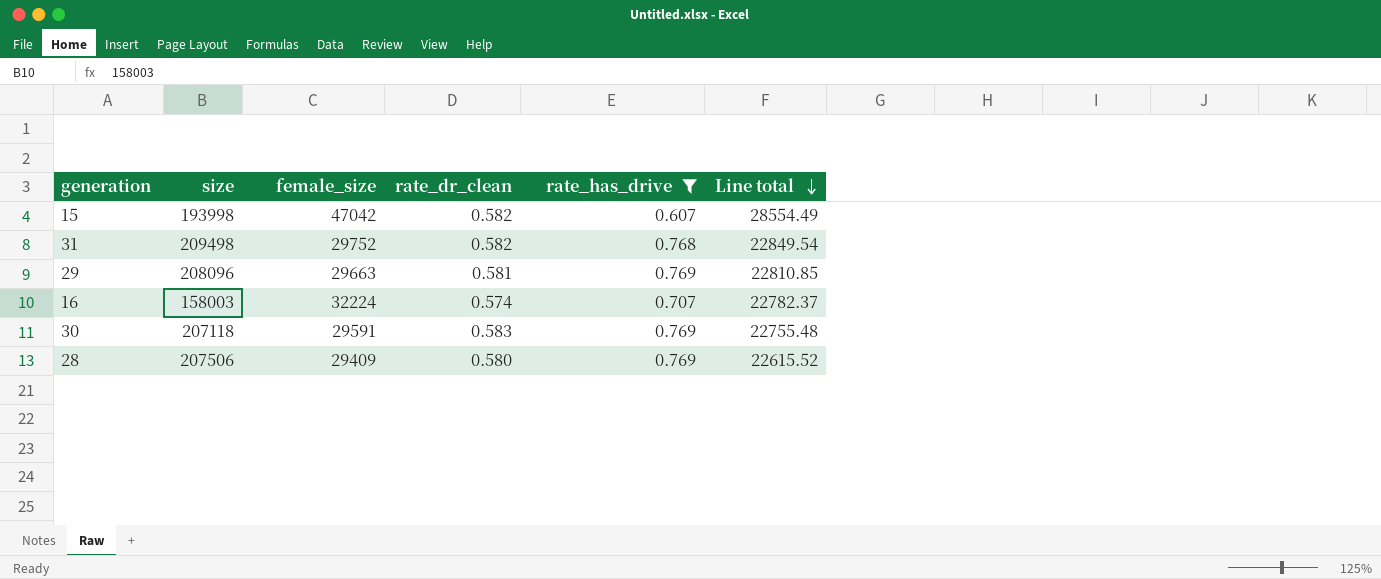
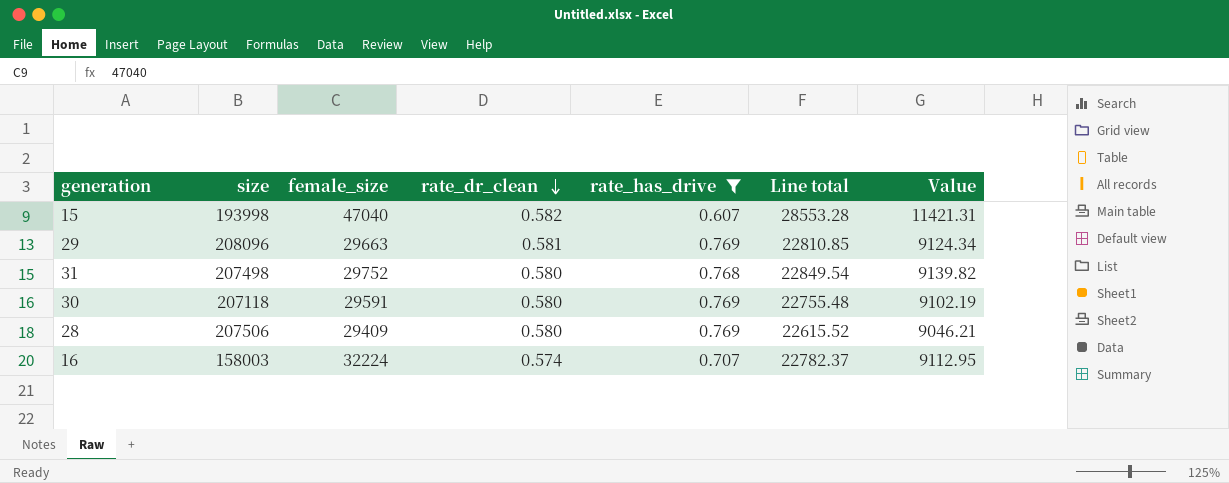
row order: Line total descending -> rate_dr_clean descending
column Value | formula: none -> [Line total] * 0.4
15 | female_size: 47042 -> 47040
15 | Line total: 28554.49 -> 28553.28
31 | size: 209498 -> 207498
31 | rate_dr_clean: 0.582 -> 0.580
30 | rate_dr_clean: 0.583 -> 0.580

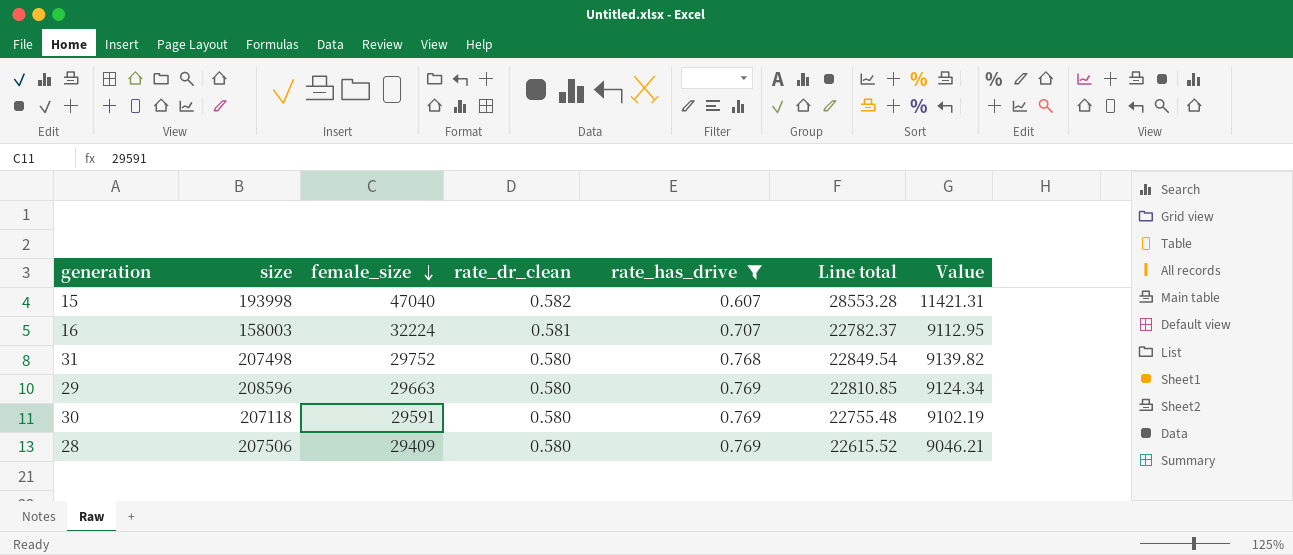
row order: rate_dr_clean descending -> female_size descending
16 | rate_dr_clean: 0.574 -> 0.581
29 | size: 208096 -> 208596
29 | rate_dr_clean: 0.581 -> 0.580

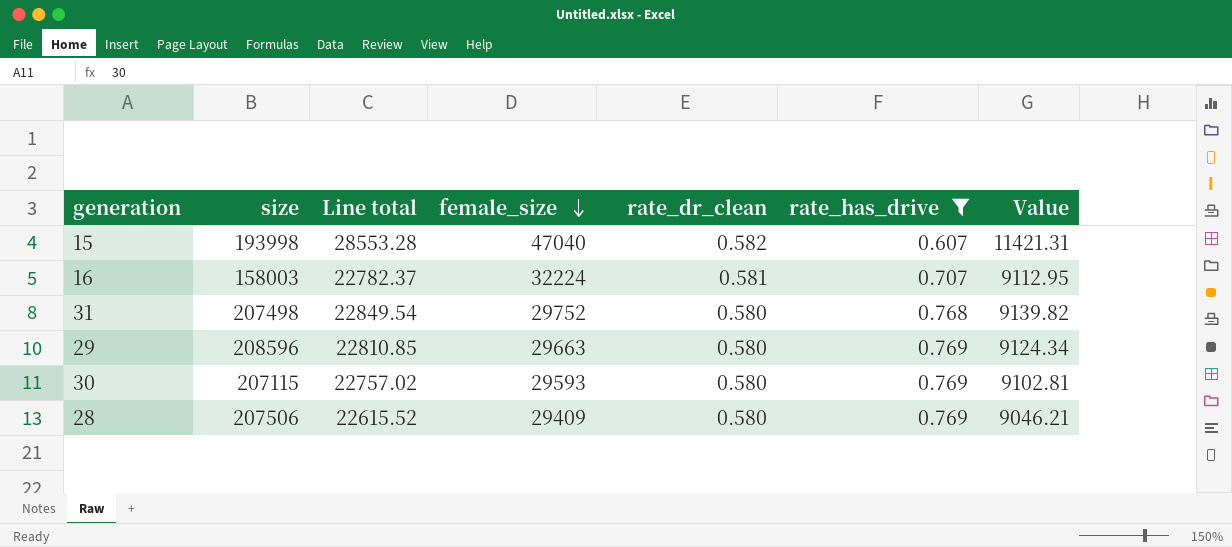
column Line total | position: 6 -> 3
30 | size: 207118 -> 207115
30 | Line total: 22755.48 -> 22757.02
30 | female_size: 29591 -> 29593
30 | Value: 9102.19 -> 9102.81

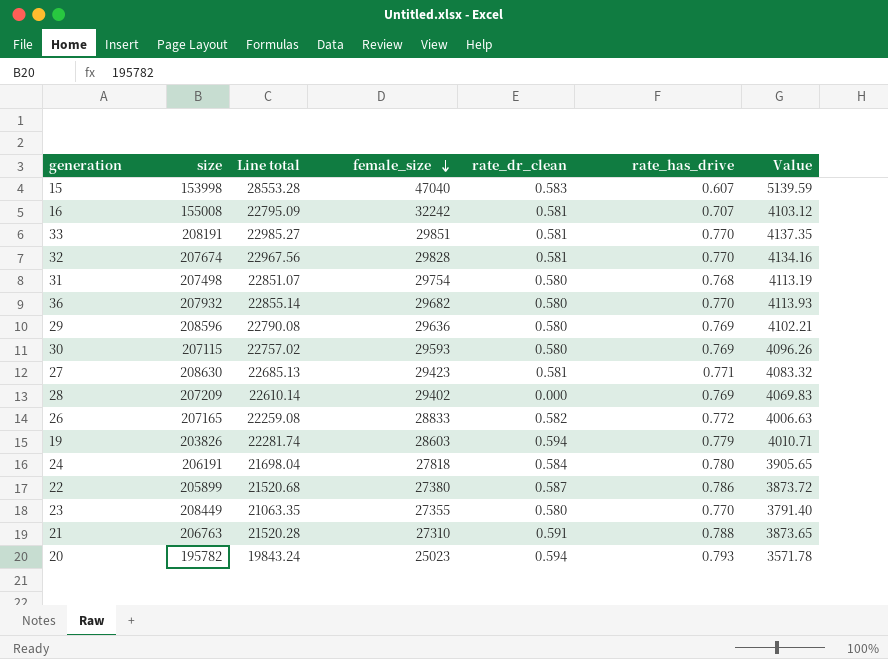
filter: rate_has_drive <= 0.769 -> none
column Value | formula: [Line total] * 0.4 -> [Line total] * 0.18
15 | size: 193998 -> 153998
15 | rate_dr_clean: 0.582 -> 0.583
16 | size: 158003 -> 155008
16 | Line total: 22782.37 -> 22795.09
16 | female_size: 32224 -> 32242
31 | Line total: 22849.54 -> 22851.07
31 | female_size: 29752 -> 29754
29 | Line total: 22810.85 -> 22790.08
29 | female_size: 29663 -> 29636
28 | size: 207506 -> 207209
28 | Line total: 22615.52 -> 22610.14
28 | female_size: 29409 -> 29402
28 | rate_dr_clean: 0.580 -> 0.000

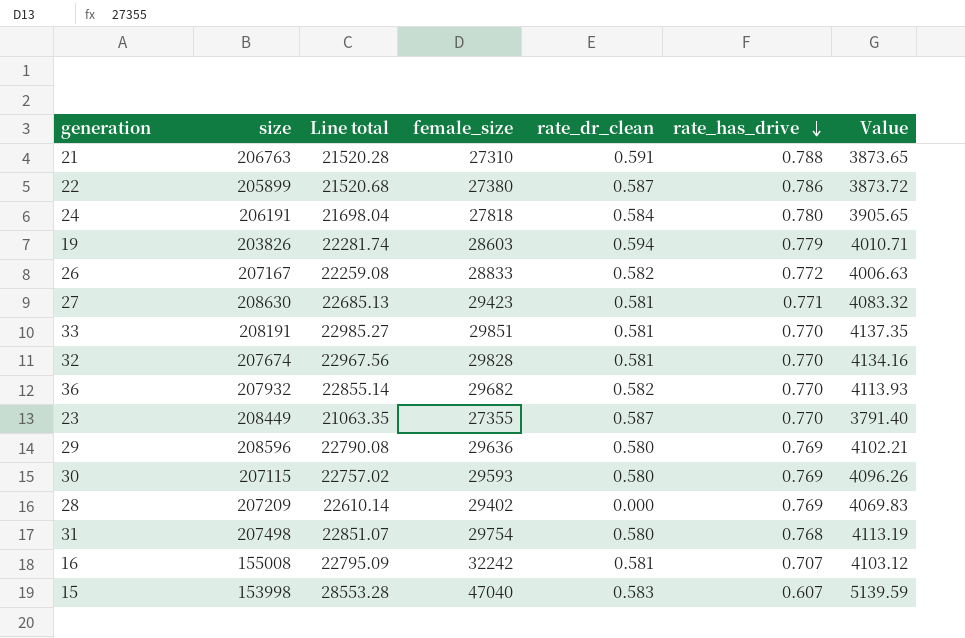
row order: female_size descending -> rate_has_drive descending
row 20: 195782 | 19843.24 | 25023 | 0.594 | 0.793 | 3571.78 -> none
26 | size: 207165 -> 207167
36 | rate_dr_clean: 0.580 -> 0.582
23 | rate_dr_clean: 0.580 -> 0.587

